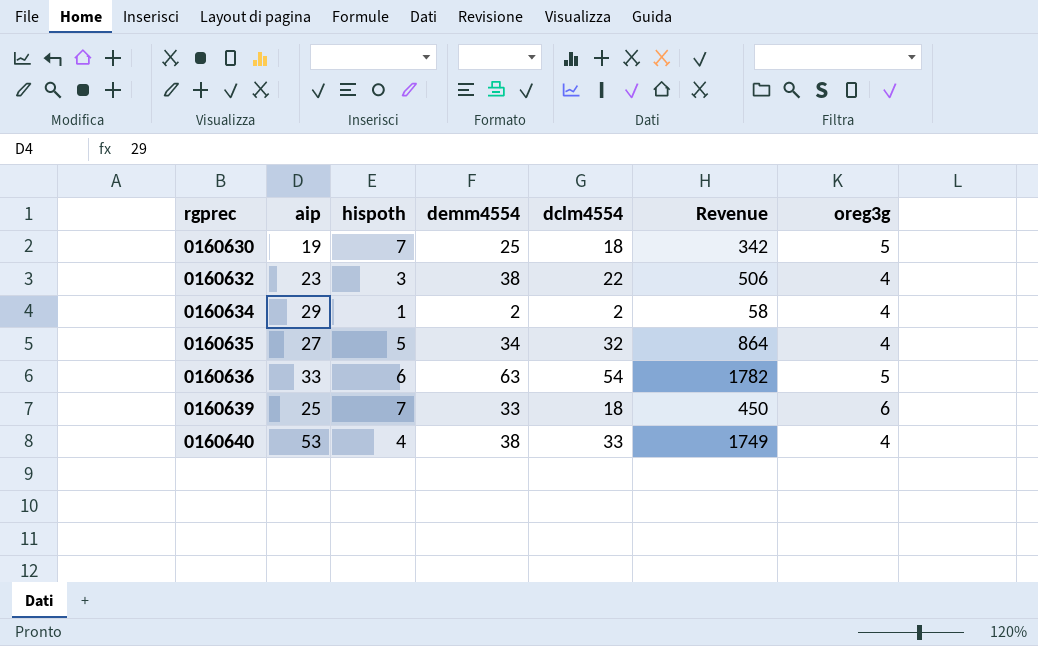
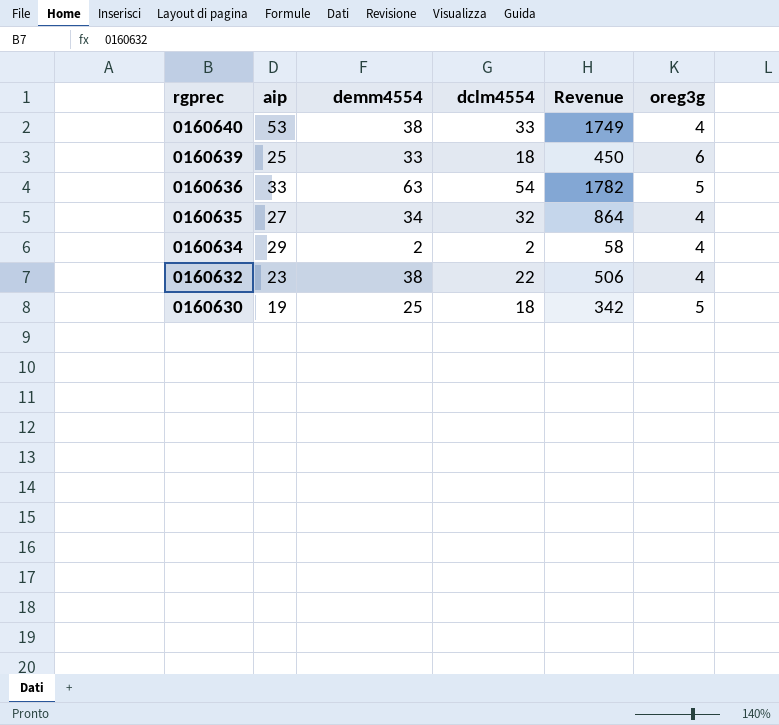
row order: rgprec ascending -> rgprec descending
column hispoth | position: 3 -> none

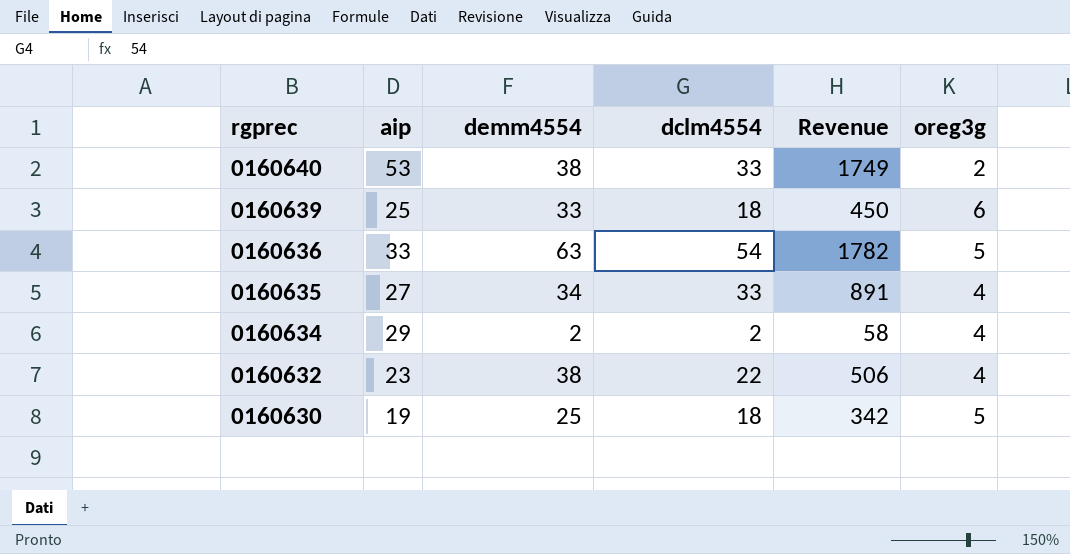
0160640 | oreg3g: 4 -> 2
0160635 | dclm4554: 32 -> 33
0160635 | Revenue: 864 -> 891

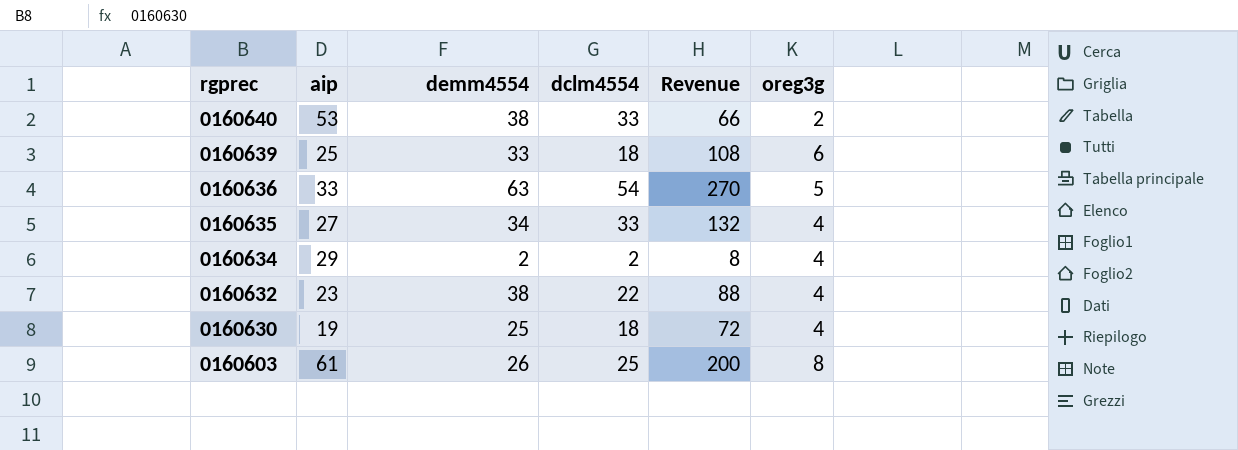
column Revenue | formula: [aip] * [dclm4554] -> [dclm4554] * [oreg3g]
0160630 | oreg3g: 5 -> 4
row 0160603: none -> 61 | 26 | 25 | 200 | 8

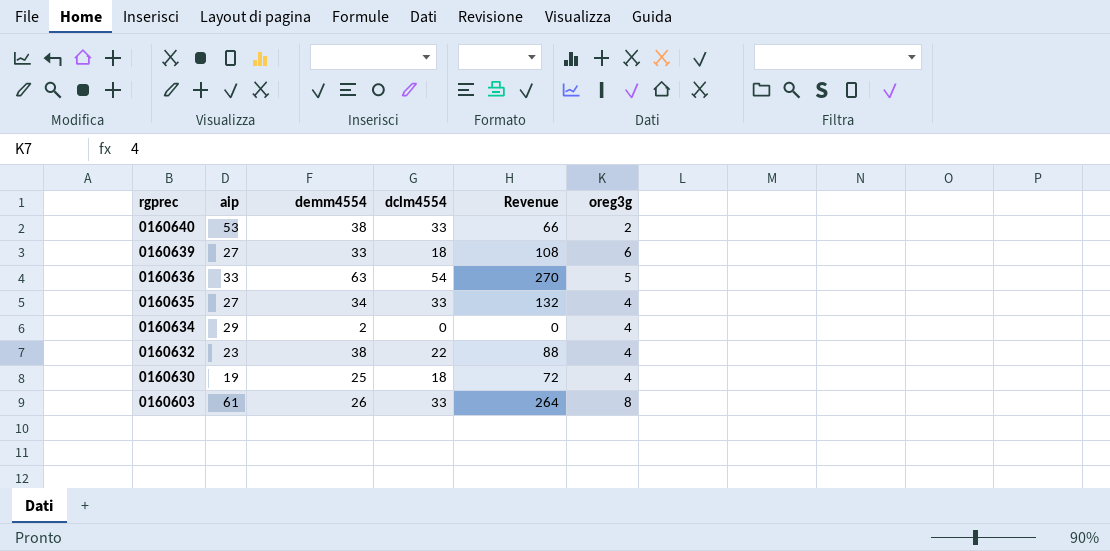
0160639 | aip: 25 -> 27
0160634 | dclm4554: 2 -> 0
0160634 | Revenue: 8 -> 0
0160603 | dclm4554: 25 -> 33
0160603 | Revenue: 200 -> 264

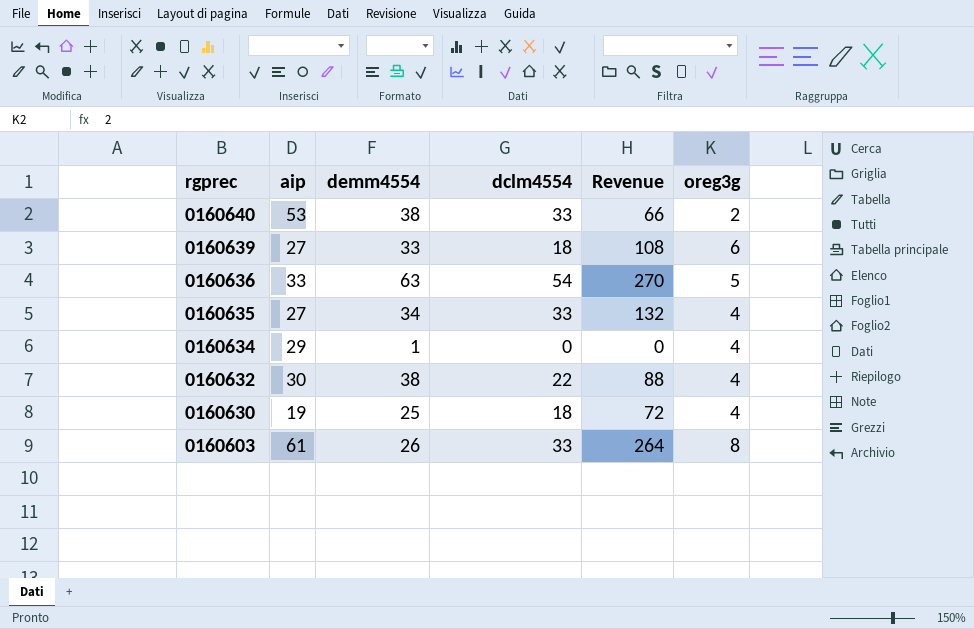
0160634 | demm4554: 2 -> 1
0160632 | aip: 23 -> 30

